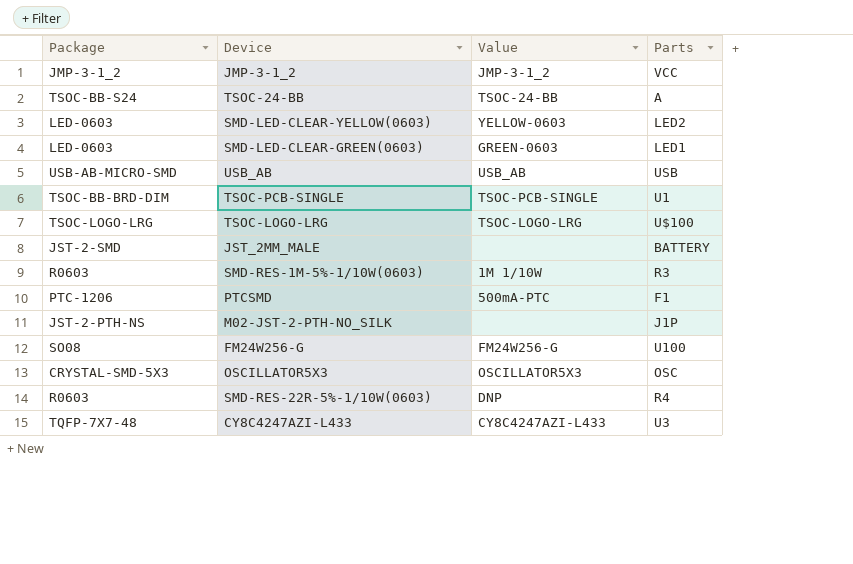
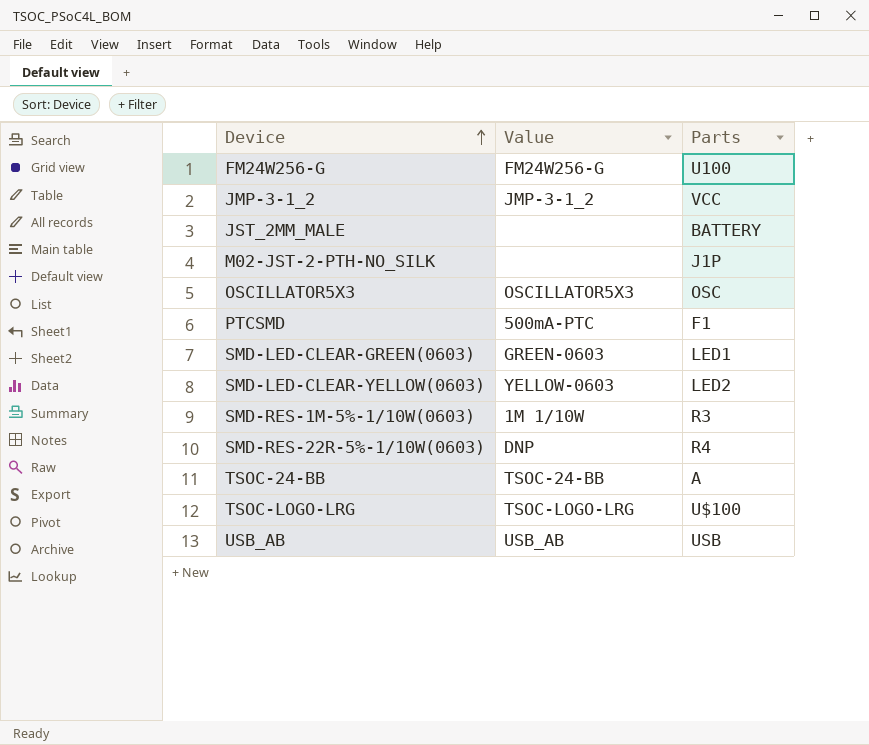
row order: none -> Device ascending
column Package | position: 1 -> none
row TSOC-PCB-SINGLE: TSOC-BB-BRD-DIM | TSOC-PCB-SINGLE | U1 -> none
row CY8C4247AZI-L433: TQFP-7X7-48 | CY8C4247AZI-L433 | U3 -> none

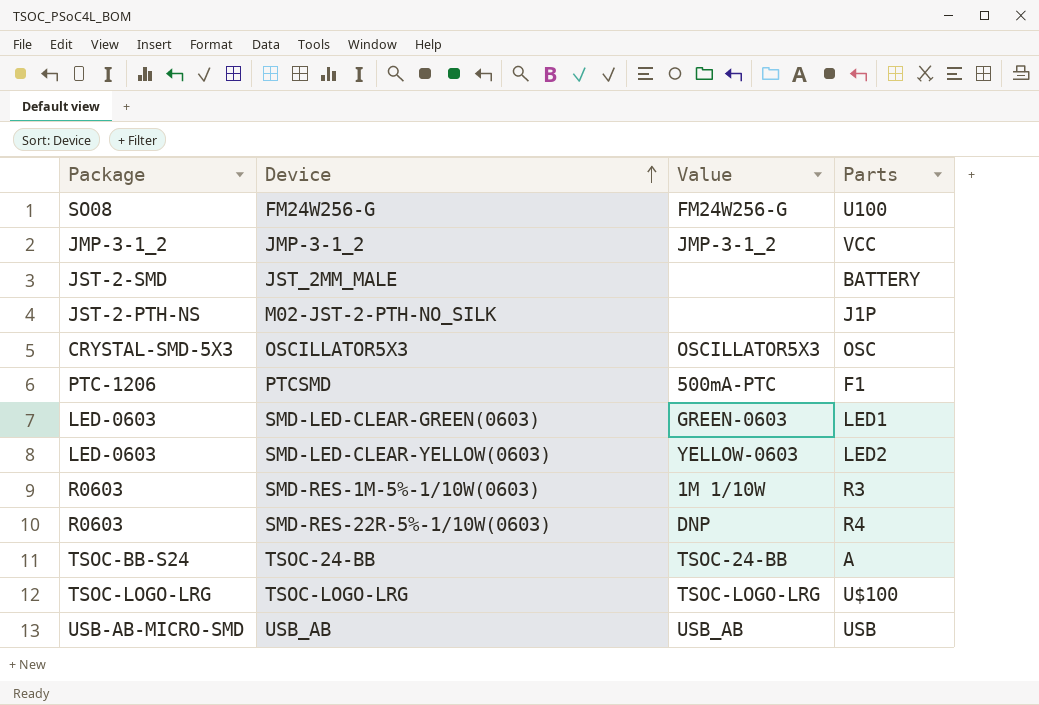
column Package | position: none -> 1

